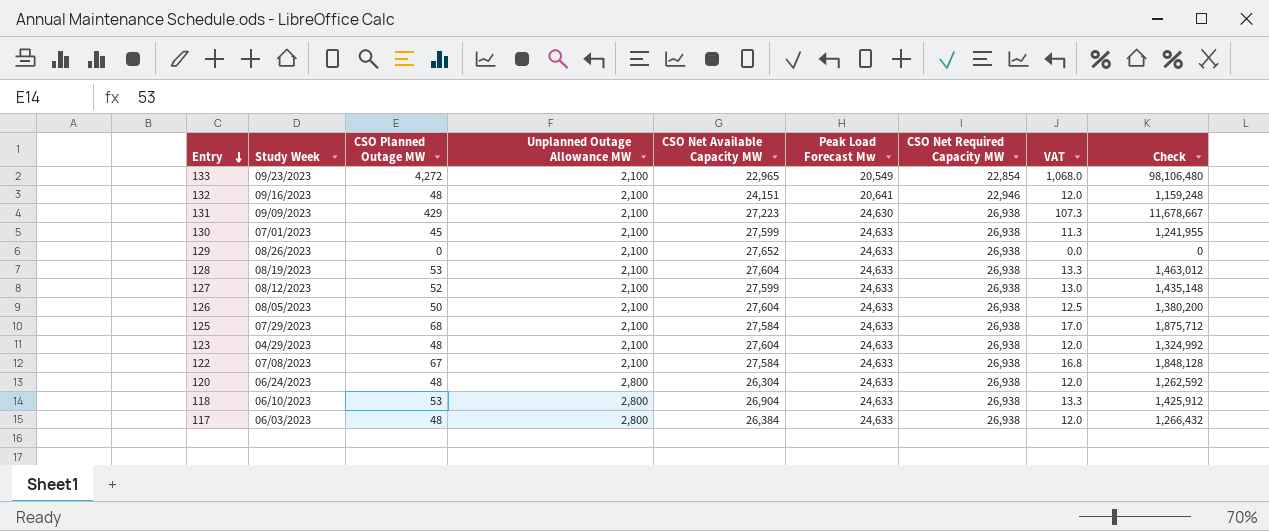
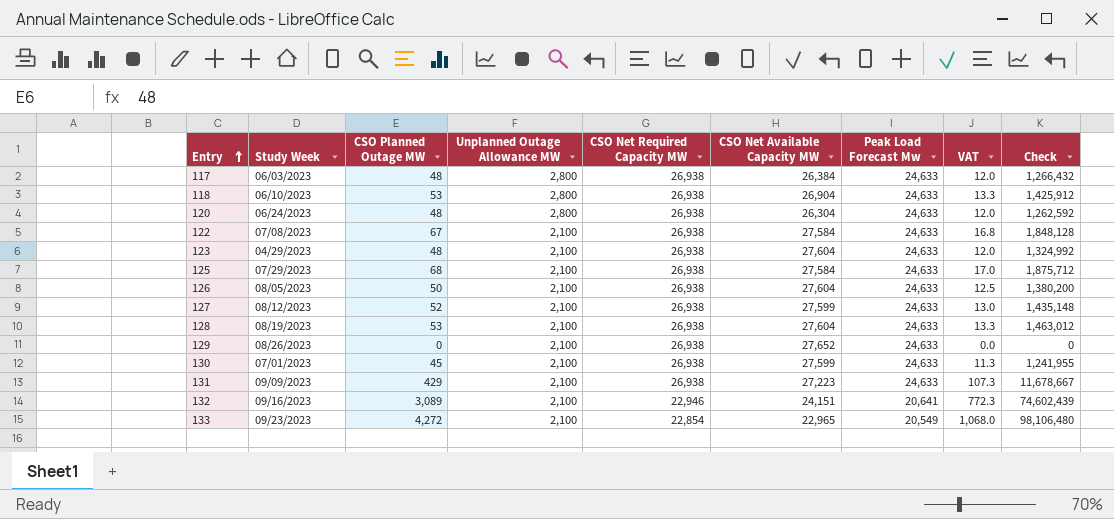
row order: Entry descending -> Entry ascending
column CSO Net Required Capacity MW | position: 7 -> 5
131 | Peak Load Forecast Mw: 24,630 -> 24,633
132 | CSO Planned Outage MW: 48 -> 3,089
132 | VAT: 12.0 -> 772.3
132 | Check: 1,159,248 -> 74,602,439

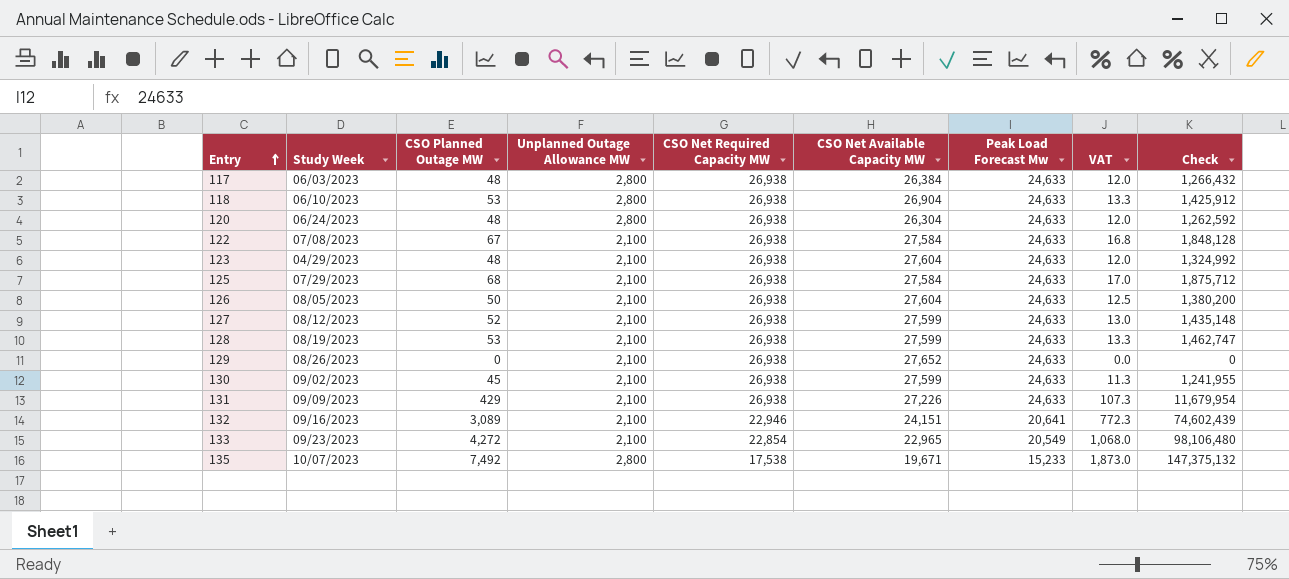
128 | CSO Net Available Capacity MW: 27,604 -> 27,599
128 | Check: 1,463,012 -> 1,462,747
130 | Study Week: 07/01/2023 -> 09/02/2023
131 | CSO Net Available Capacity MW: 27,223 -> 27,226
131 | Check: 11,678,667 -> 11,679,954
row 135: none -> 10/07/2023 | 7,492 | 2,800 | 17,538 | 19,671 | 15,233 | 1,873.0 | 147,375,132

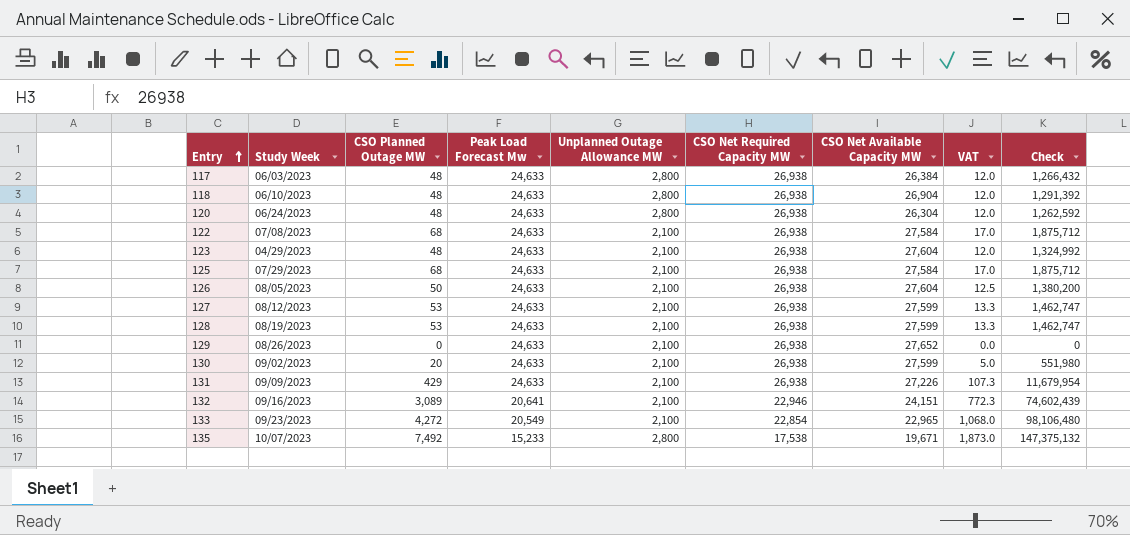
column Peak Load Forecast Mw | position: 7 -> 4
118 | CSO Planned Outage MW: 53 -> 48
118 | VAT: 13.3 -> 12.0
118 | Check: 1,425,912 -> 1,291,392
122 | CSO Planned Outage MW: 67 -> 68
122 | VAT: 16.8 -> 17.0
122 | Check: 1,848,128 -> 1,875,712
127 | CSO Planned Outage MW: 52 -> 53
127 | VAT: 13.0 -> 13.3
127 | Check: 1,435,148 -> 1,462,747
130 | CSO Planned Outage MW: 45 -> 20
130 | VAT: 11.3 -> 5.0
130 | Check: 1,241,955 -> 551,980

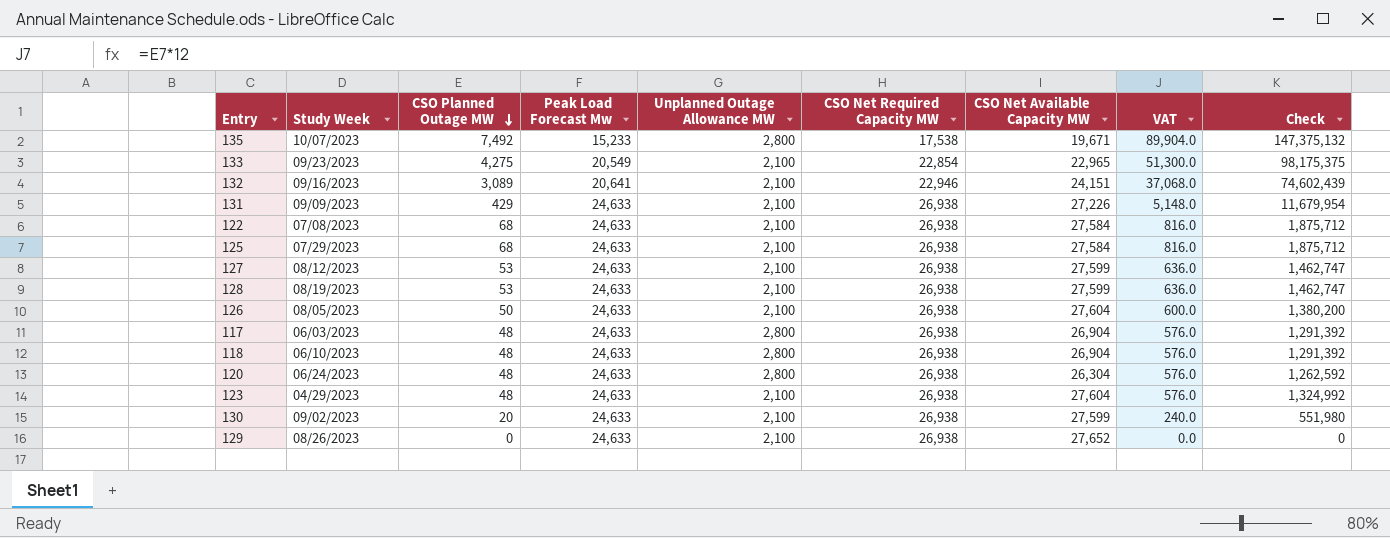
row order: Entry ascending -> CSO Planned Outage MW descending
column VAT | formula: [CSO Planned Outage MW] * 0.25 -> [CSO Planned Outage MW] * 12
133 | CSO Planned Outage MW: 4,272 -> 4,275
133 | Check: 98,106,480 -> 98,175,375
117 | CSO Net Available Capacity MW: 26,384 -> 26,904
117 | Check: 1,266,432 -> 1,291,392

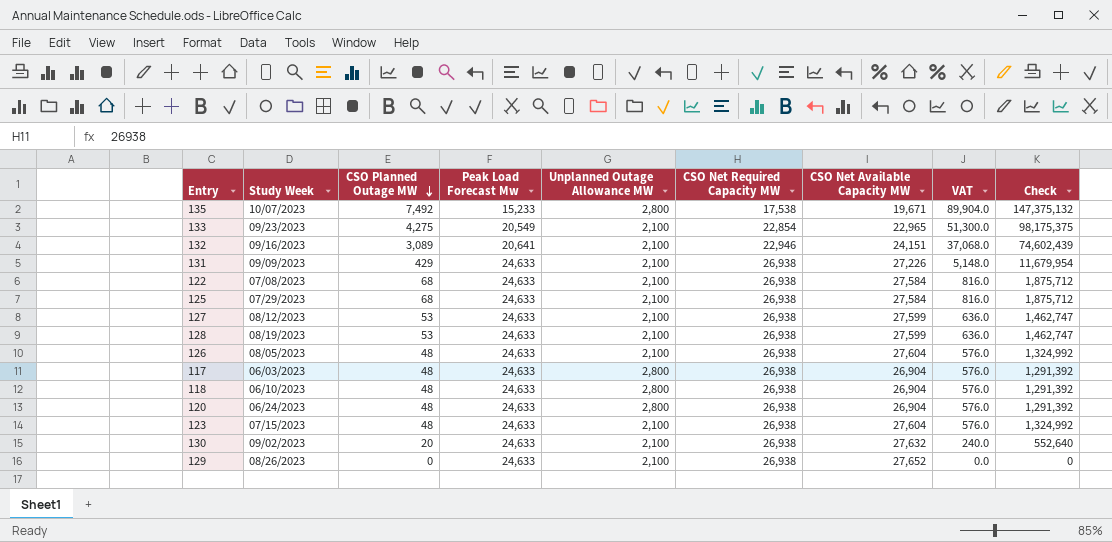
126 | CSO Planned Outage MW: 50 -> 48
126 | VAT: 600.0 -> 576.0
126 | Check: 1,380,200 -> 1,324,992
120 | CSO Net Available Capacity MW: 26,304 -> 26,904
120 | Check: 1,262,592 -> 1,291,392
123 | Study Week: 04/29/2023 -> 07/15/2023
130 | CSO Net Available Capacity MW: 27,599 -> 27,632
130 | Check: 551,980 -> 552,640

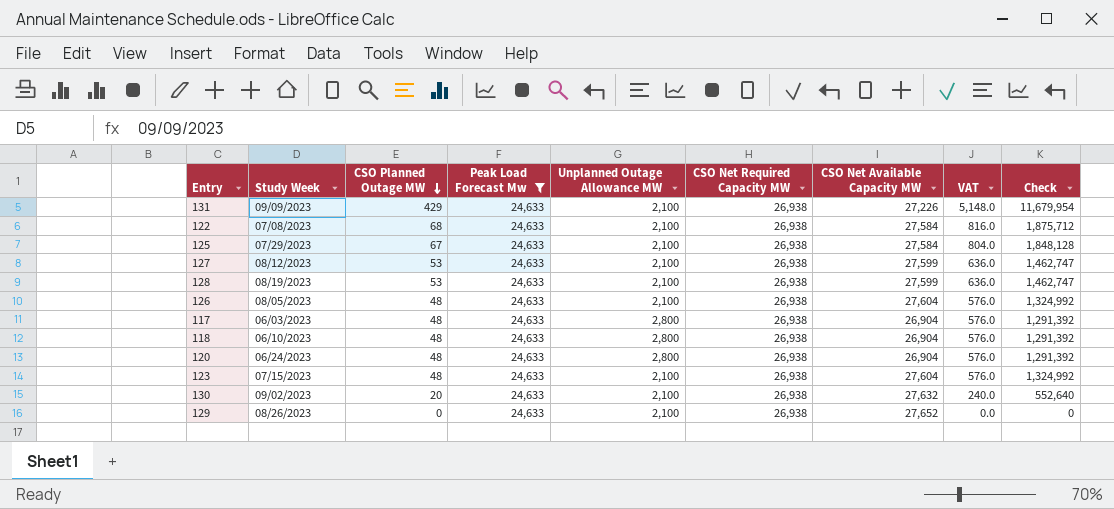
filter: none -> Peak Load Forecast Mw = 24,633
125 | CSO Planned Outage MW: 68 -> 67
125 | VAT: 816.0 -> 804.0
125 | Check: 1,875,712 -> 1,848,128

